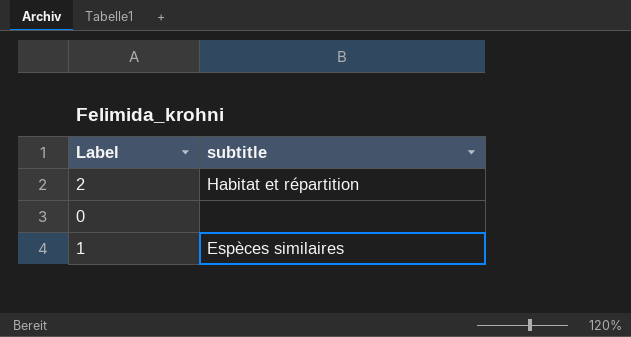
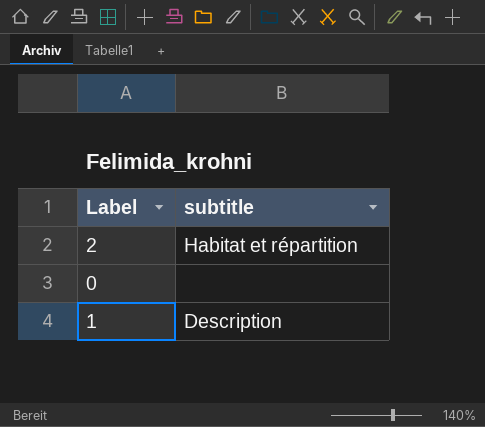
1 | subtitle: Espèces similaires -> Description

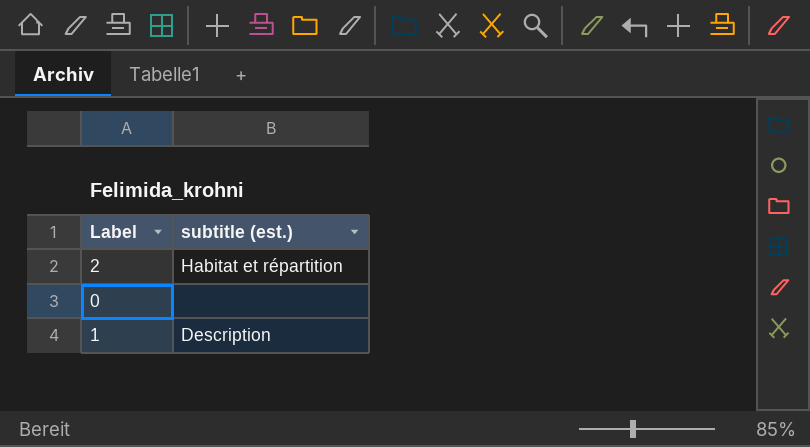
column name: subtitle -> subtitle (est.)

